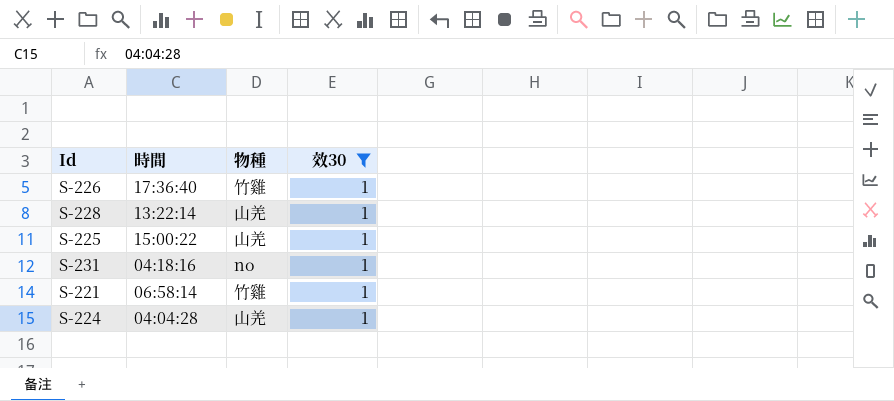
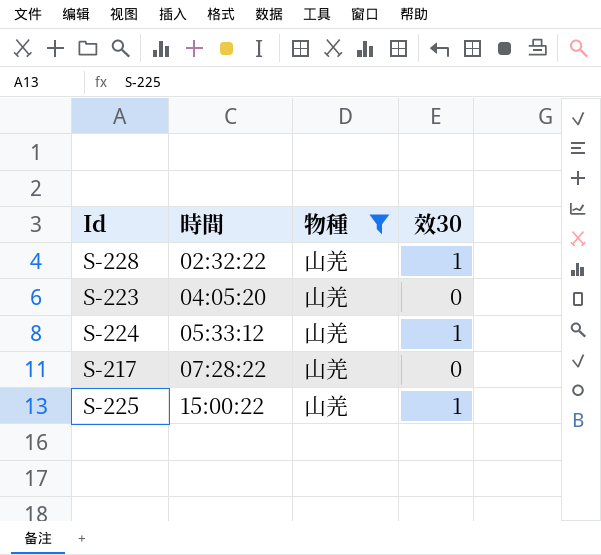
filter: 效30 = 1 -> 物種 = 山羌
row order: none -> 時間 ascending
S-228 | 時間: 13:22:14 -> 02:32:22
S-224 | 時間: 04:04:28 -> 05:33:12

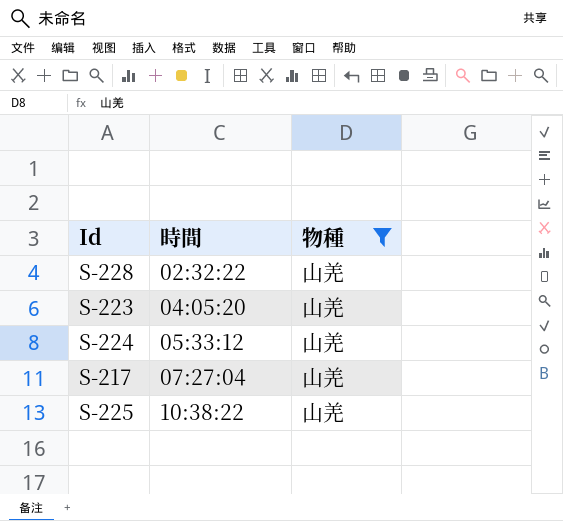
column 效30 | position: 4 -> none
S-217 | 時間: 07:28:22 -> 07:27:04
S-225 | 時間: 15:00:22 -> 10:38:22

